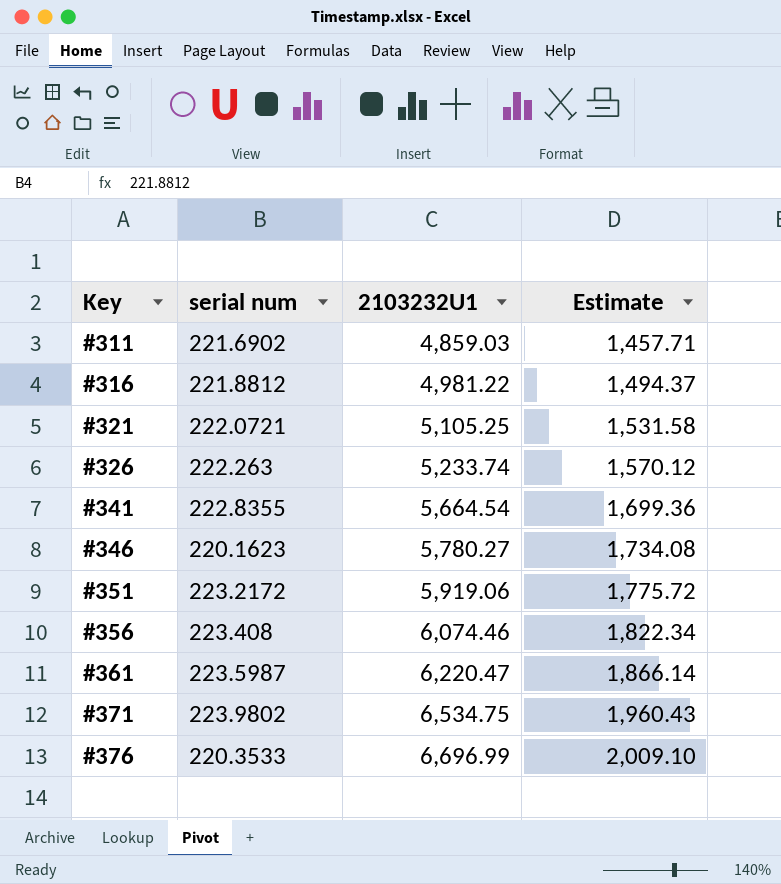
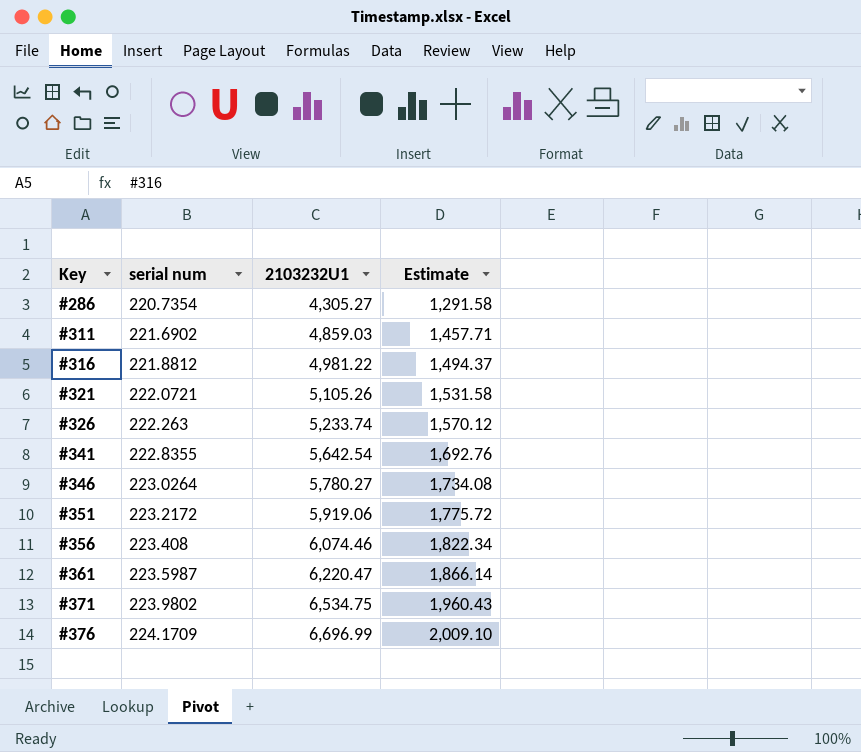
row #286: none -> 220.7354 | 4,305.27 | 1,291.58
#321 | 2103232U1: 5,105.25 -> 5,105.26
#341 | 2103232U1: 5,664.54 -> 5,642.54
#341 | Estimate: 1,699.36 -> 1,692.76
#346 | serial num: 220.1623 -> 223.0264
#376 | serial num: 220.3533 -> 224.1709

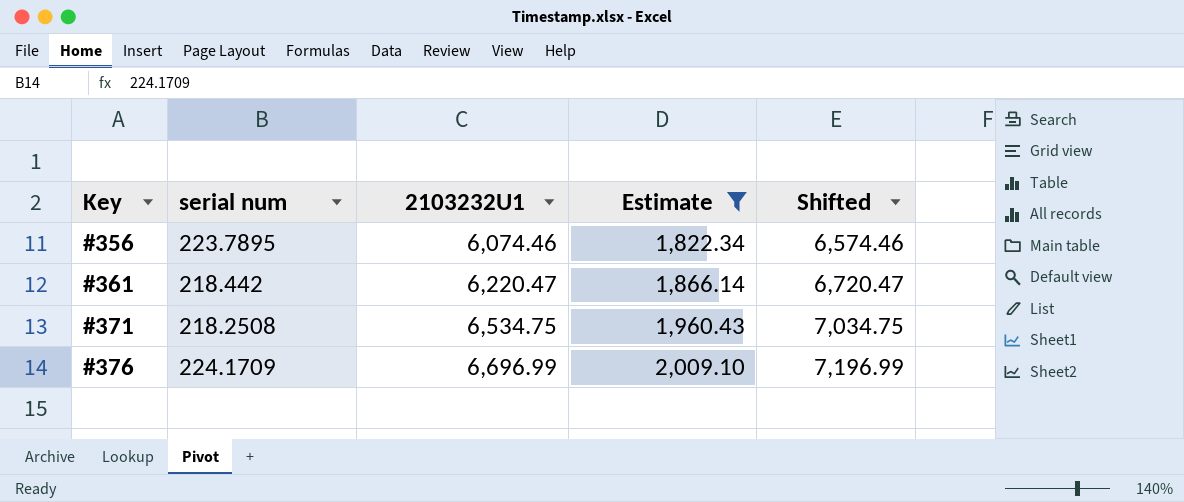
filter: none -> Estimate >= 1,822.34
column Shifted | formula: none -> [2103232U1] + 500
#356 | serial num: 223.408 -> 223.7895
#361 | serial num: 223.5987 -> 218.442
#371 | serial num: 223.9802 -> 218.2508

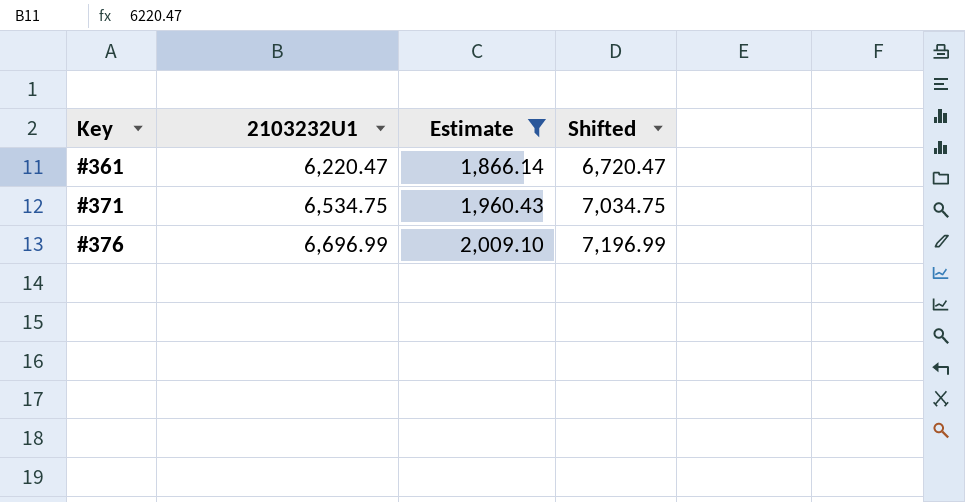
column serial num | position: 2 -> none
row #356: 223.7895 | 6,074.46 | 1,822.34 | 6,574.46 -> none

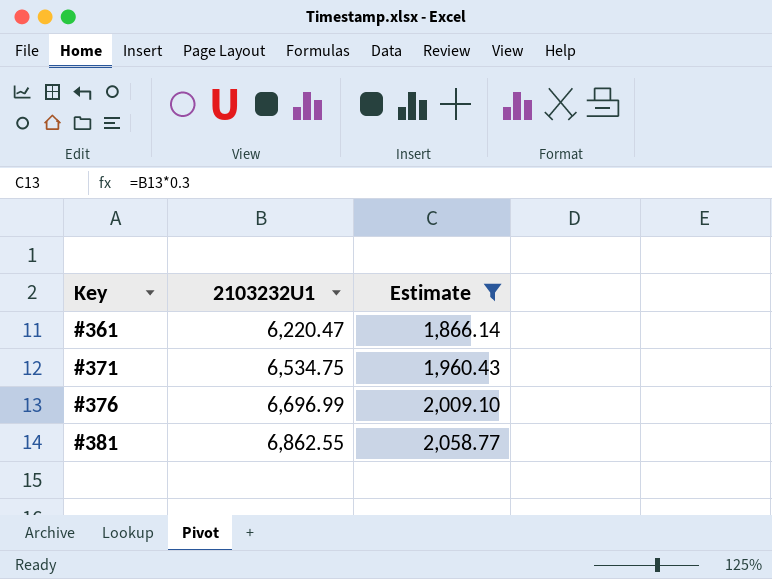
column Shifted | formula: [2103232U1] + 500 -> none
row #381: none -> 6,862.55 | 2,058.77

